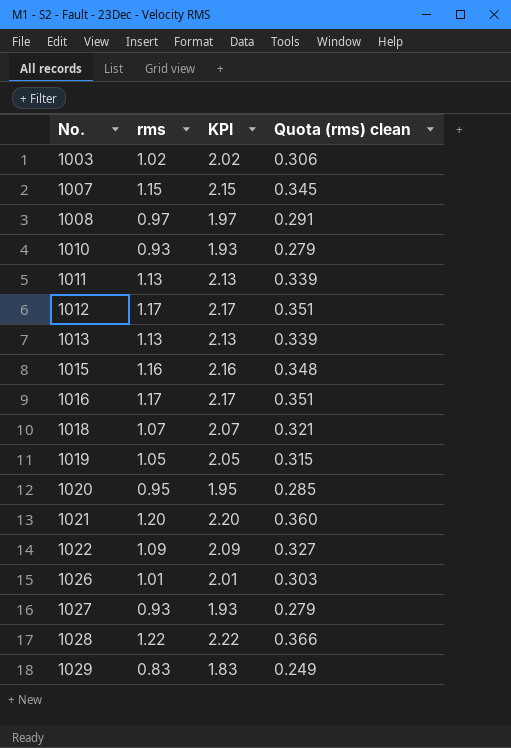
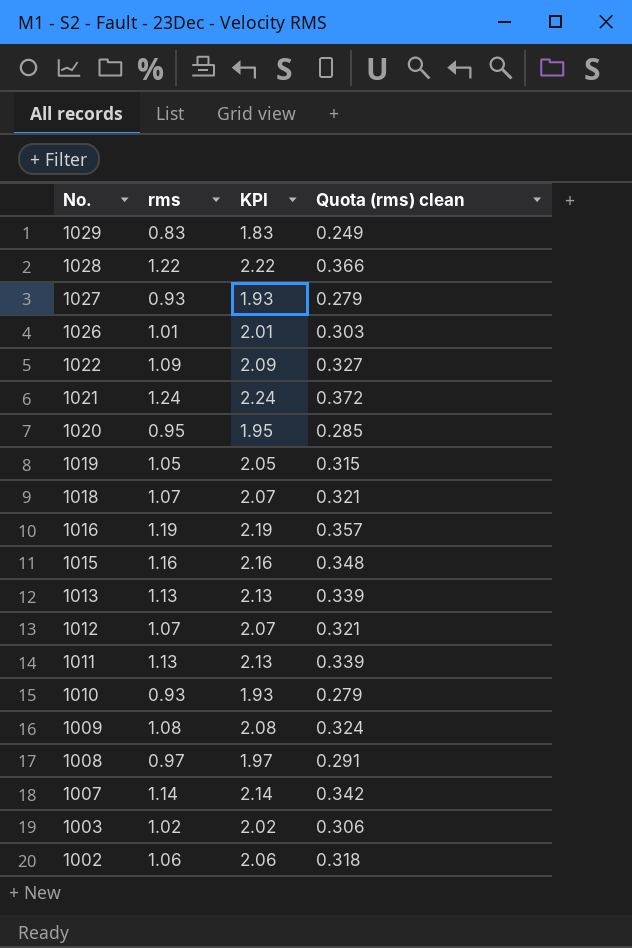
row order: No. ascending -> No. descending
1021 | rms: 1.20 -> 1.24
1021 | KPI: 2.20 -> 2.24
1021 | Quota (rms) clean: 0.360 -> 0.372
1016 | rms: 1.17 -> 1.19
1016 | KPI: 2.17 -> 2.19
1016 | Quota (rms) clean: 0.351 -> 0.357
1012 | rms: 1.17 -> 1.07
1012 | KPI: 2.17 -> 2.07
1012 | Quota (rms) clean: 0.351 -> 0.321
row 1009: none -> 1.08 | 2.08 | 0.324
1007 | rms: 1.15 -> 1.14
1007 | KPI: 2.15 -> 2.14
1007 | Quota (rms) clean: 0.345 -> 0.342
row 1002: none -> 1.06 | 2.06 | 0.318

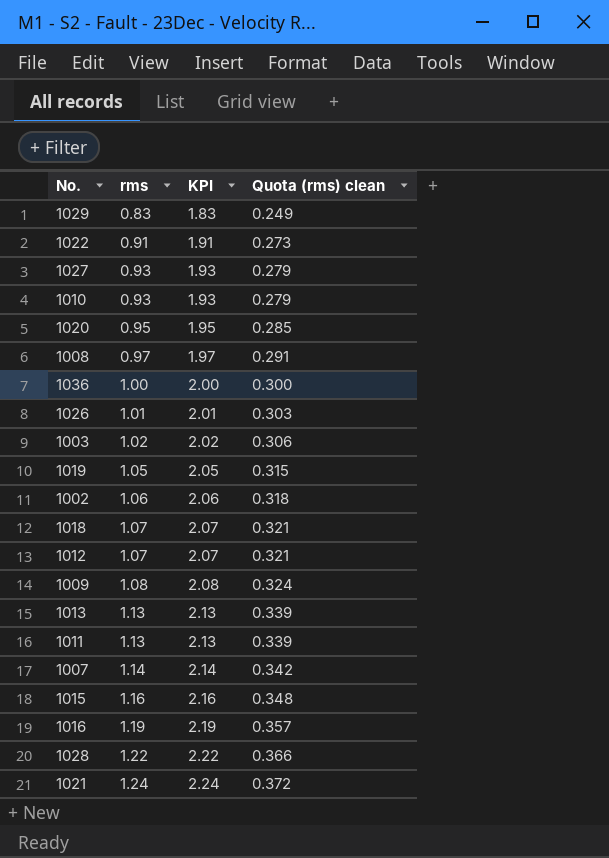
row order: No. descending -> rms ascending
1022 | rms: 1.09 -> 0.91
1022 | KPI: 2.09 -> 1.91
1022 | Quota (rms) clean: 0.327 -> 0.273
row 1036: none -> 1.00 | 2.00 | 0.300

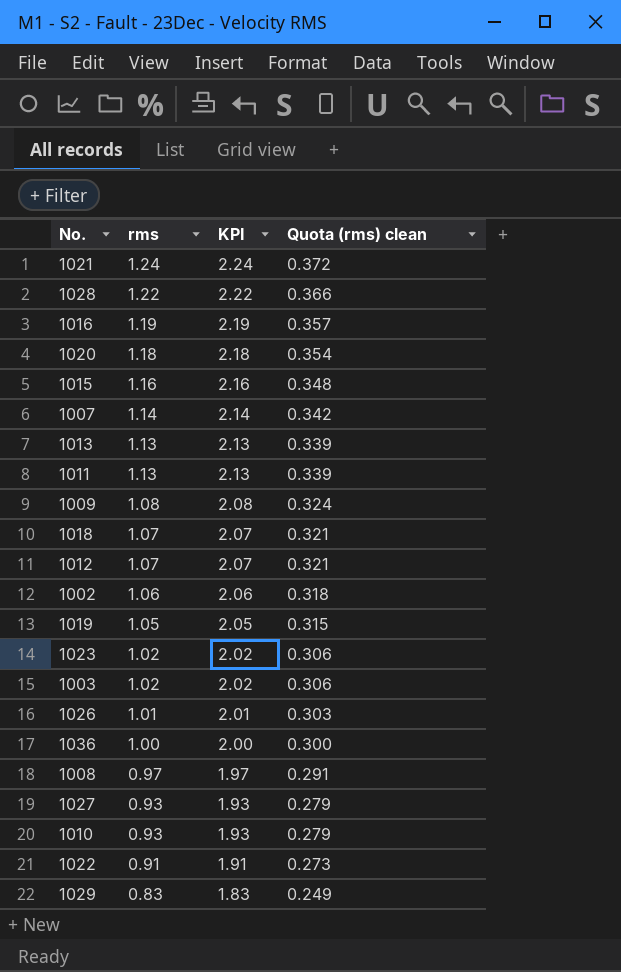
row order: rms ascending -> rms descending
1020 | rms: 0.95 -> 1.18
1020 | KPI: 1.95 -> 2.18
1020 | Quota (rms) clean: 0.285 -> 0.354
row 1023: none -> 1.02 | 2.02 | 0.306

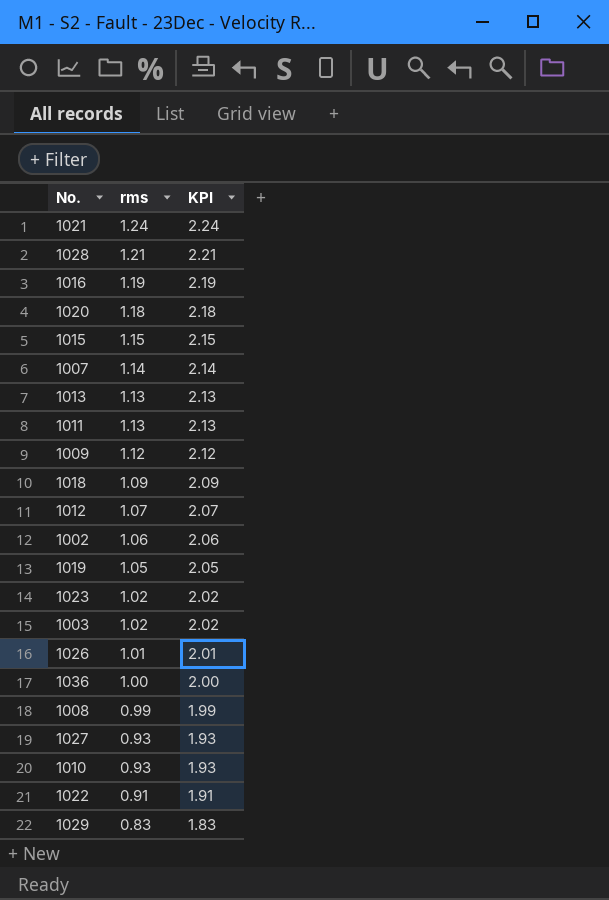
column Quota (rms) clean | formula: [rms] * 0.3 -> none
1028 | rms: 1.22 -> 1.21
1028 | KPI: 2.22 -> 2.21
1015 | rms: 1.16 -> 1.15
1015 | KPI: 2.16 -> 2.15
1009 | rms: 1.08 -> 1.12
1009 | KPI: 2.08 -> 2.12
1018 | rms: 1.07 -> 1.09
1018 | KPI: 2.07 -> 2.09
1008 | rms: 0.97 -> 0.99
1008 | KPI: 1.97 -> 1.99

